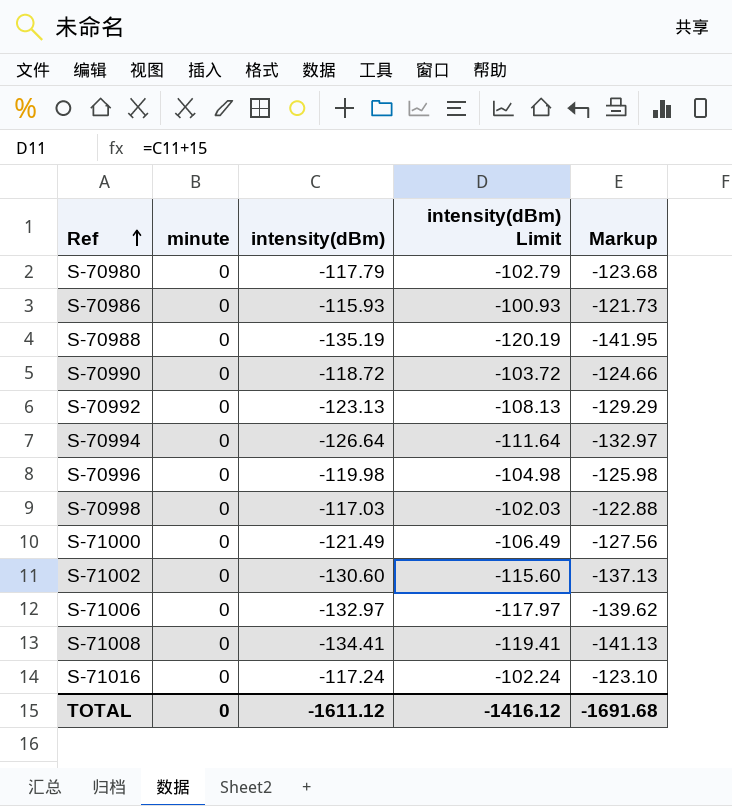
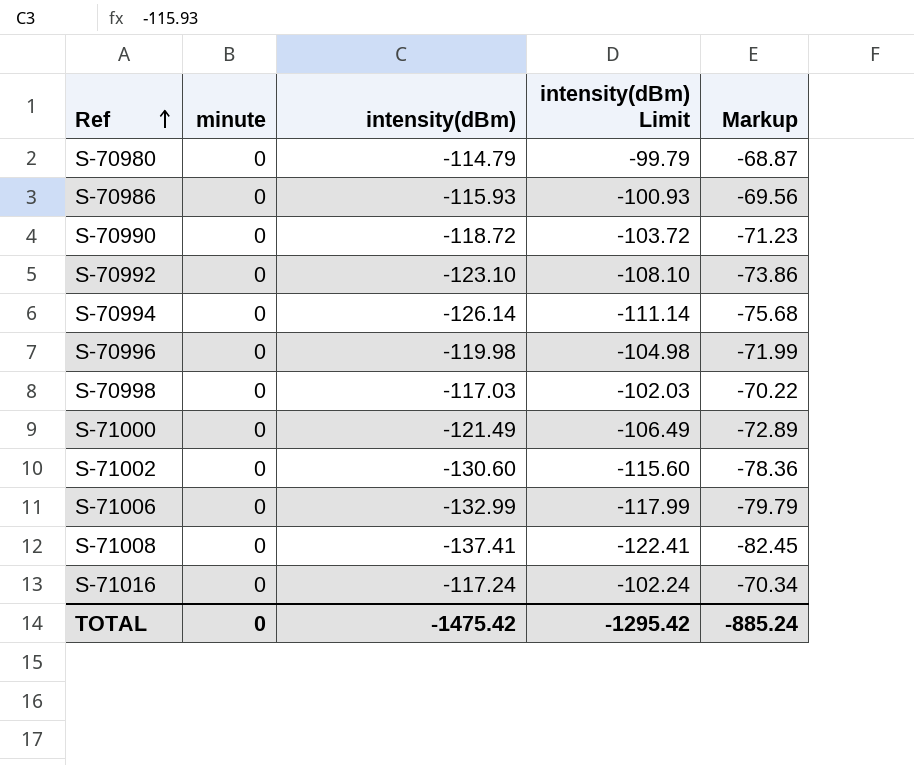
column Markup | formula: [intensity(dBm)] * 1.05 -> [intensity(dBm)] * 0.6
row S-70988: 0 | -135.19 | -120.19 | -141.95 -> none
S-70980 | intensity(dBm): -117.79 -> -114.79
S-70980 | intensity(dBm) Limit: -102.79 -> -99.79
S-70992 | intensity(dBm): -123.13 -> -123.10
S-70992 | intensity(dBm) Limit: -108.13 -> -108.10
S-70994 | intensity(dBm): -126.64 -> -126.14
S-70994 | intensity(dBm) Limit: -111.64 -> -111.14
S-71006 | intensity(dBm): -132.97 -> -132.99
S-71006 | intensity(dBm) Limit: -117.97 -> -117.99
S-71008 | intensity(dBm): -134.41 -> -137.41
S-71008 | intensity(dBm) Limit: -119.41 -> -122.41
TOTAL | intensity(dBm): -1611.12 -> -1475.42
TOTAL | intensity(dBm) Limit: -1416.12 -> -1295.42
TOTAL | Markup: -1691.68 -> -885.24

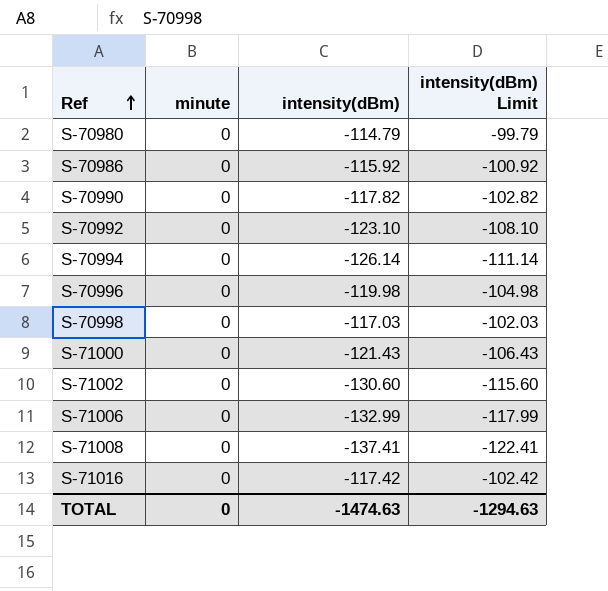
column Markup | formula: [intensity(dBm)] * 0.6 -> none
S-70986 | intensity(dBm): -115.93 -> -115.92
S-70986 | intensity(dBm) Limit: -100.93 -> -100.92
S-70990 | intensity(dBm): -118.72 -> -117.82
S-70990 | intensity(dBm) Limit: -103.72 -> -102.82
S-71000 | intensity(dBm): -121.49 -> -121.43
S-71000 | intensity(dBm) Limit: -106.49 -> -106.43
S-71016 | intensity(dBm): -117.24 -> -117.42
S-71016 | intensity(dBm) Limit: -102.24 -> -102.42
TOTAL | intensity(dBm): -1475.42 -> -1474.63
TOTAL | intensity(dBm) Limit: -1295.42 -> -1294.63

